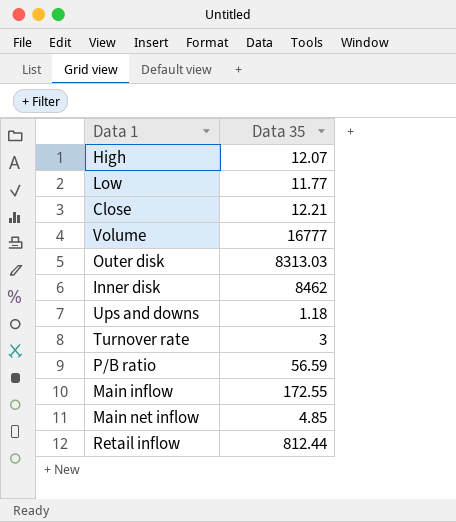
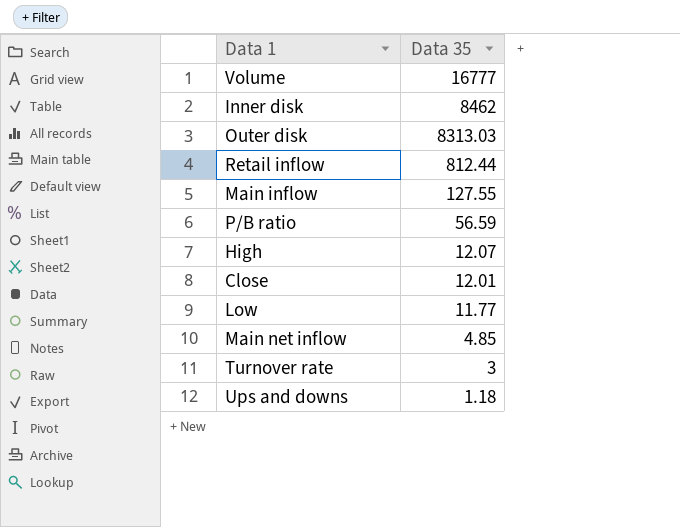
row order: none -> Data 35 descending
Main inflow | Data 35: 172.55 -> 127.55
Close | Data 35: 12.21 -> 12.01

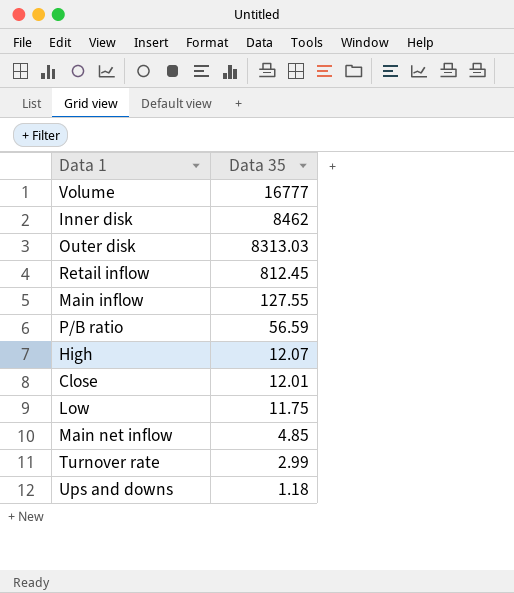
Retail inflow | Data 35: 812.44 -> 812.45
Low | Data 35: 11.77 -> 11.75
Turnover rate | Data 35: 3 -> 2.99

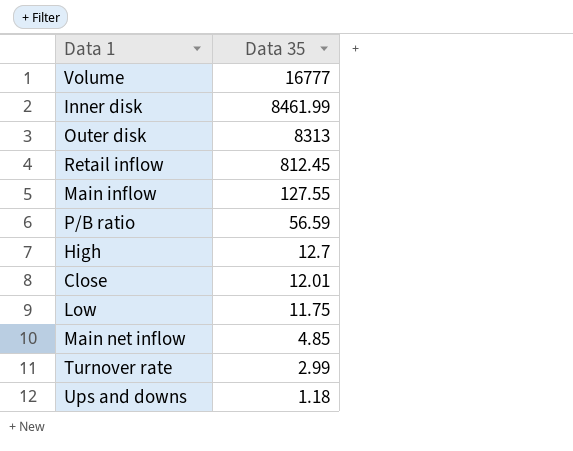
Inner disk | Data 35: 8462 -> 8461.99
Outer disk | Data 35: 8313.03 -> 8313
High | Data 35: 12.07 -> 12.7

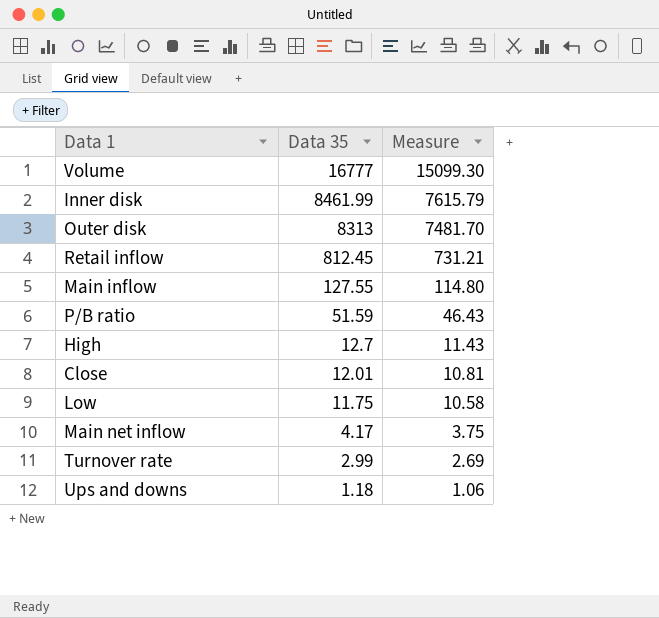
column Measure | formula: none -> [Data 35] * 0.9
P/B ratio | Data 35: 56.59 -> 51.59
Main net inflow | Data 35: 4.85 -> 4.17

